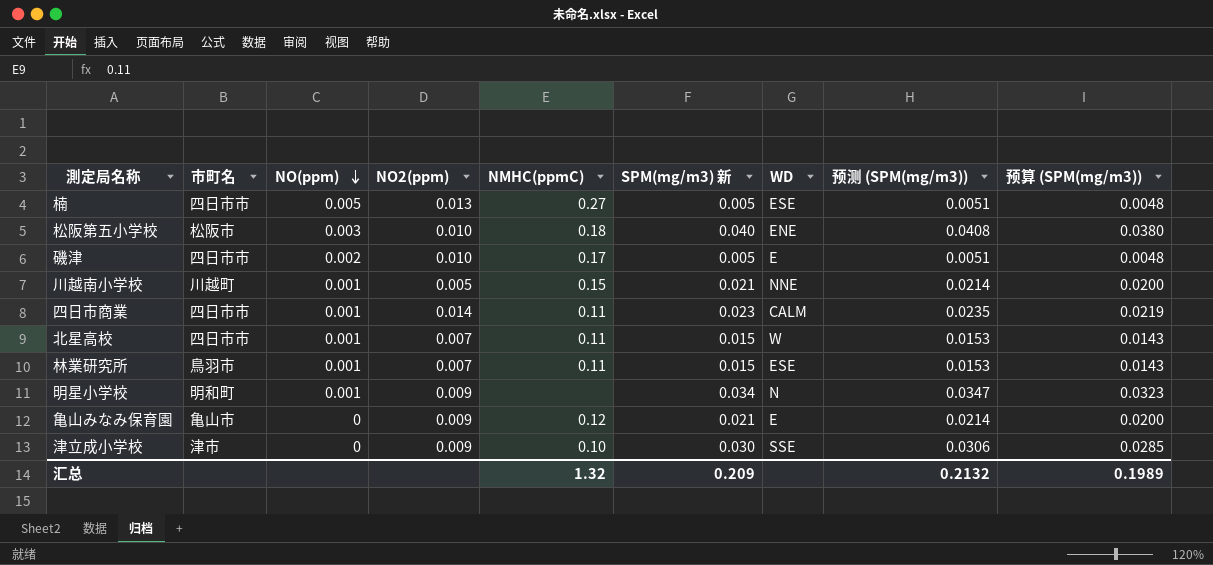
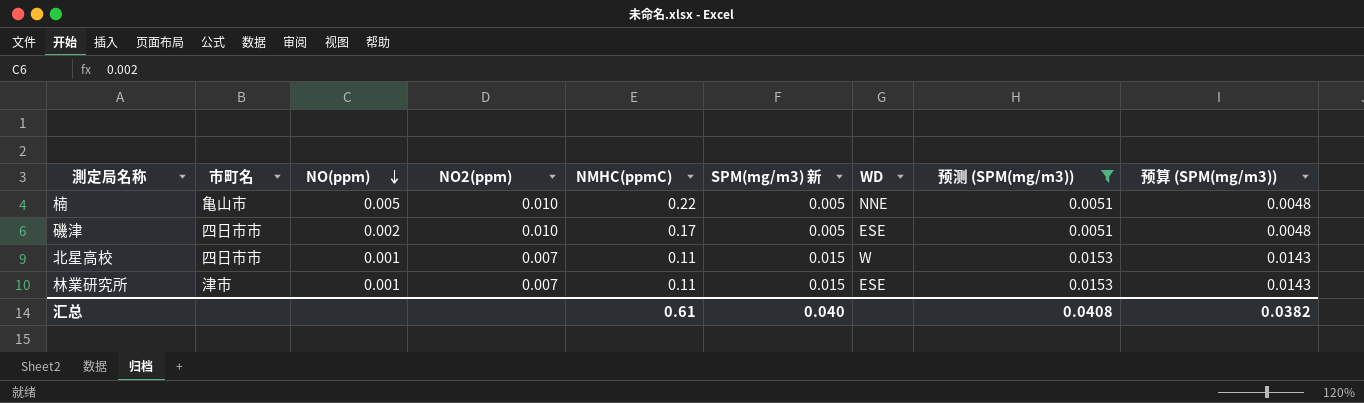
filter: none -> 预测 (SPM(mg/m3)) <= 0.0153
楠 | 市町名: 四日市市 -> 亀山市
楠 | NO2(ppm): 0.013 -> 0.010
楠 | NMHC(ppmC): 0.27 -> 0.22
楠 | WD: ESE -> NNE
磯津 | WD: E -> ESE
林業研究所 | 市町名: 鳥羽市 -> 津市
汇总 | NMHC(ppmC): 1.32 -> 0.61
汇总 | SPM(mg/m3) 新: 0.209 -> 0.040
汇总 | 预测 (SPM(mg/m3)): 0.2132 -> 0.0408
汇总 | 预算 (SPM(mg/m3)): 0.1989 -> 0.0382

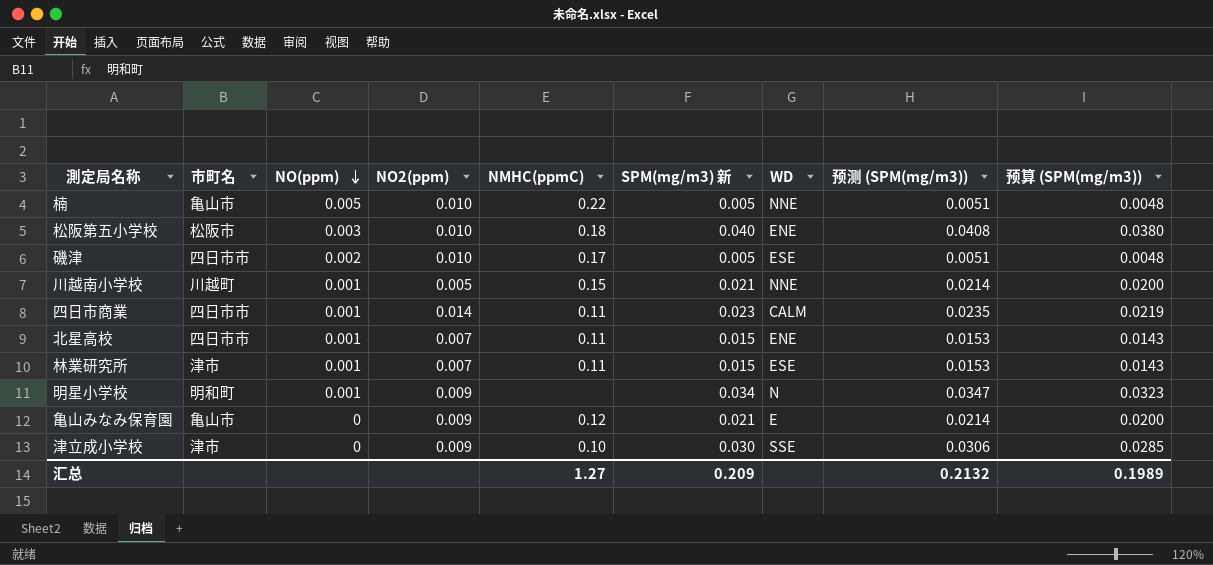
filter: 预测 (SPM(mg/m3)) <= 0.0153 -> none
北星高校 | WD: W -> ENE
汇总 | NMHC(ppmC): 0.61 -> 1.27
汇总 | SPM(mg/m3) 新: 0.040 -> 0.209
汇总 | 预测 (SPM(mg/m3)): 0.0408 -> 0.2132
汇总 | 预算 (SPM(mg/m3)): 0.0382 -> 0.1989

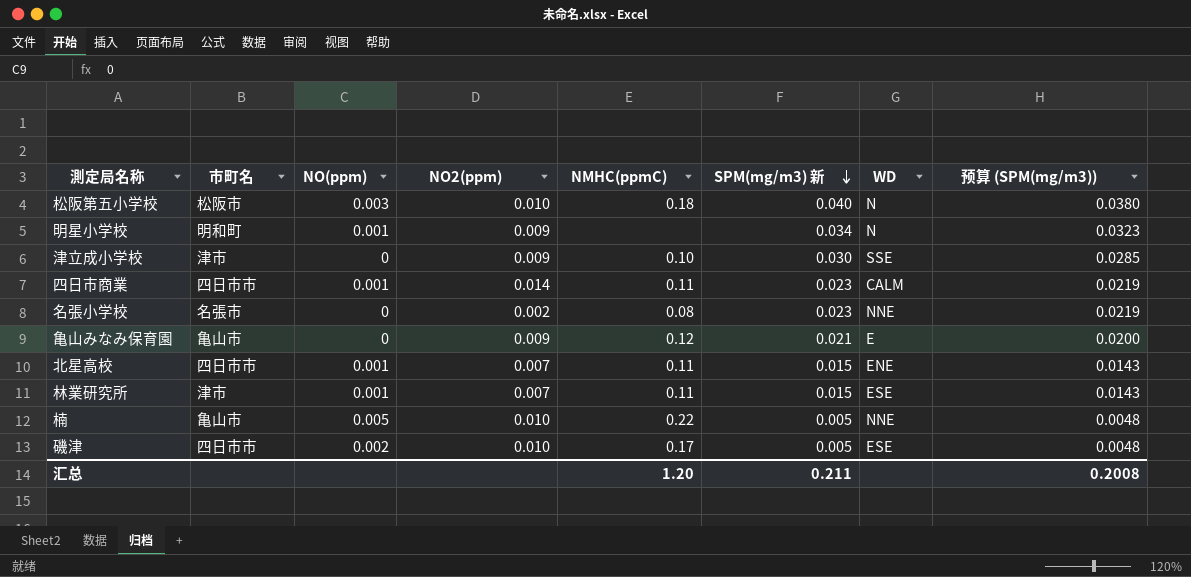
row order: NO(ppm) descending -> SPM(mg/m3) 新 descending
column 预测 (SPM(mg/m3)) | formula: [SPM(mg/m3) 新] * 1.02 -> none
row 川越南小学校: 川越町 | 0.001 | 0.005 | 0.15 | 0.021 | NNE | 0.0214 | 0.0200 -> none
松阪第五小学校 | WD: ENE -> N
row 名張小学校: none -> 名張市 | 0 | 0.002 | 0.08 | 0.023 | NNE | 0.0219
汇总 | NMHC(ppmC): 1.27 -> 1.20
汇总 | SPM(mg/m3) 新: 0.209 -> 0.211
汇总 | 预算 (SPM(mg/m3)): 0.1989 -> 0.2008

